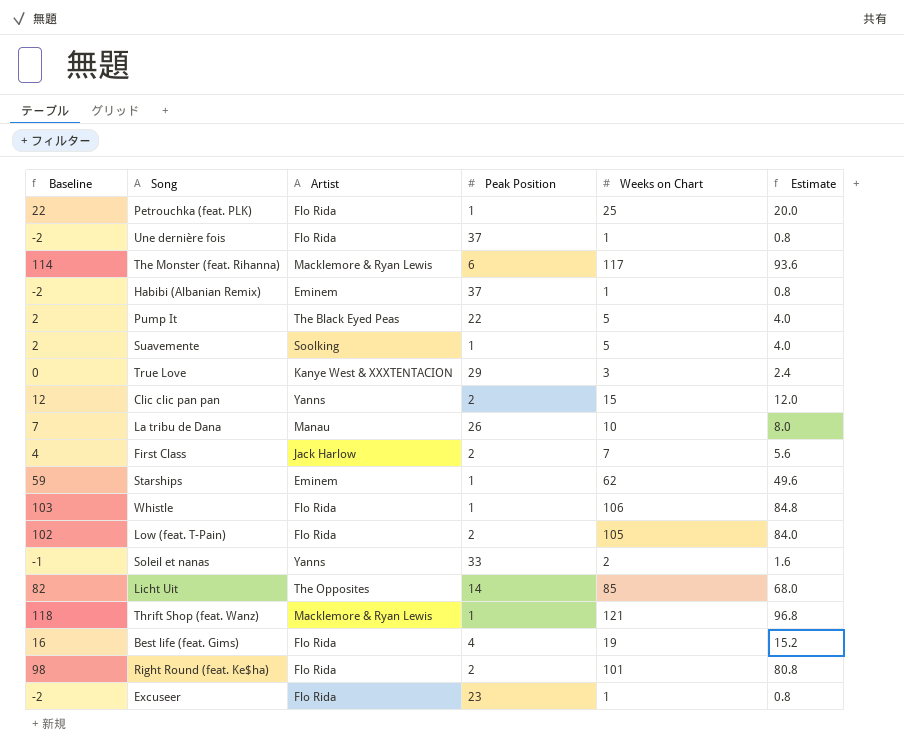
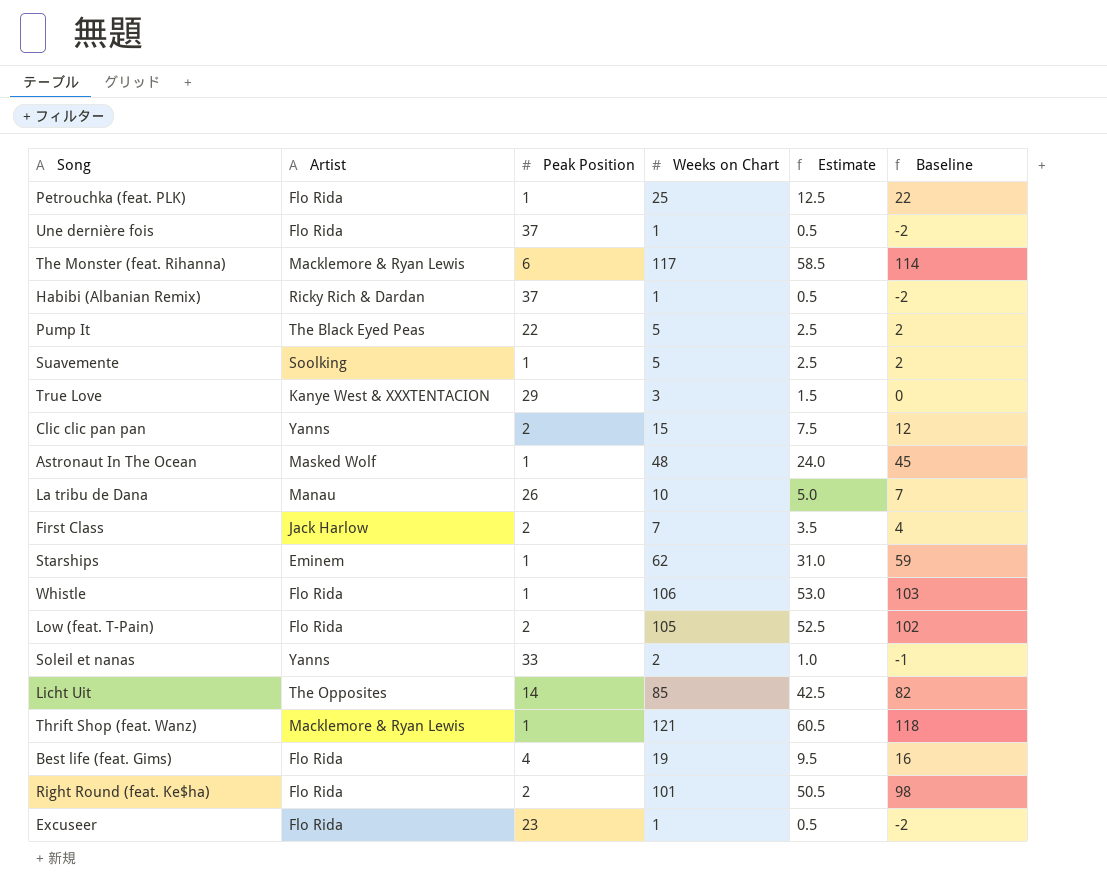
column Estimate | formula: [Weeks on Chart] * 0.8 -> [Weeks on Chart] * 0.5
column Baseline | position: 1 -> 6
Habibi (Albanian Remix) | Artist: Eminem -> Ricky Rich & Dardan
row Astronaut In The Ocean: none -> Masked Wolf | 1 | 48 | 24.0 | 45

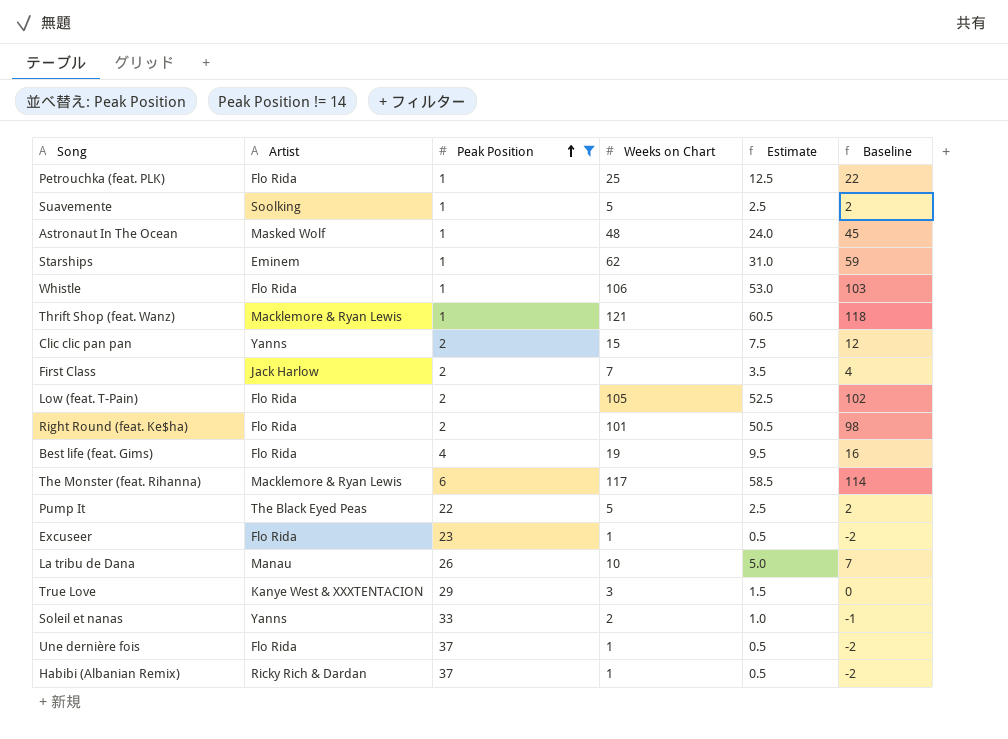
filter: none -> Peak Position != 14
row order: none -> Peak Position ascending

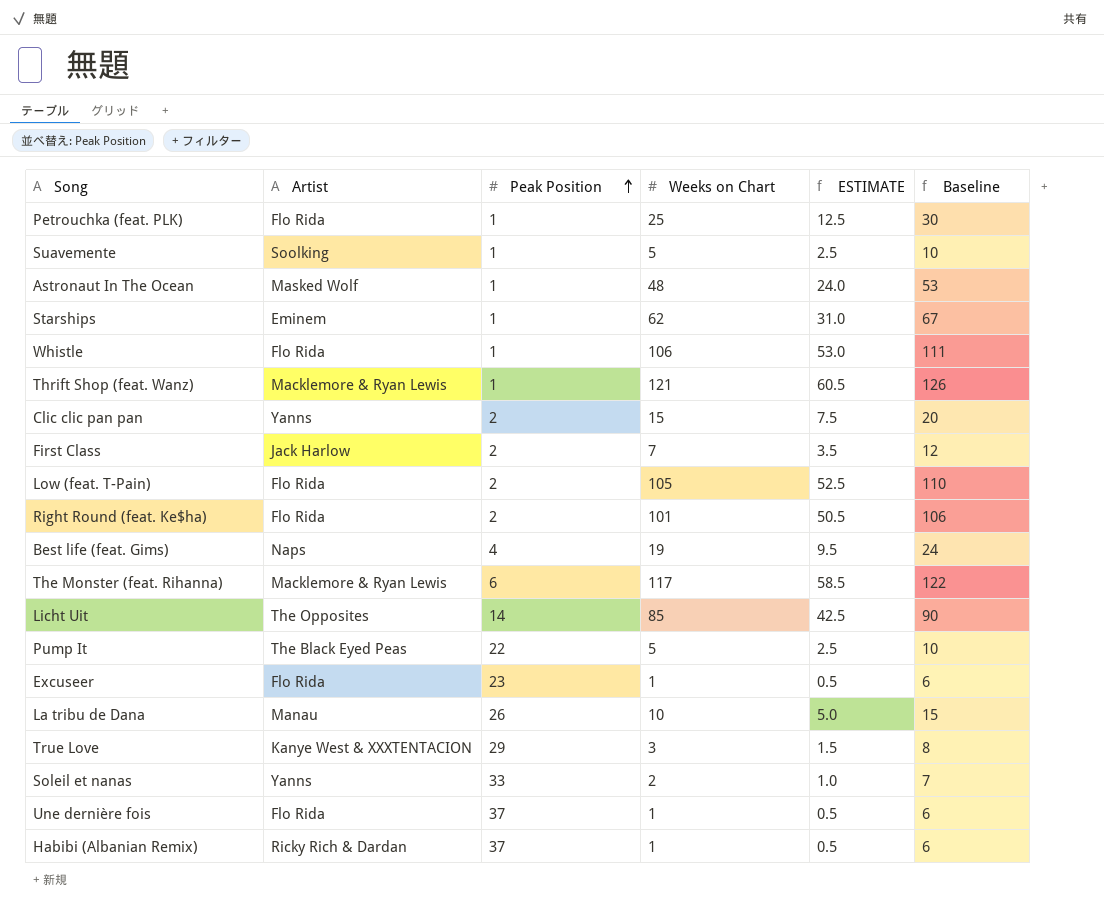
filter: Peak Position != 14 -> none
column name: Estimate -> ESTIMATE
column Baseline | formula: [Weeks on Chart] - 3 -> [Weeks on Chart] + 5
Best life (feat. Gims) | Artist: Flo Rida -> Naps

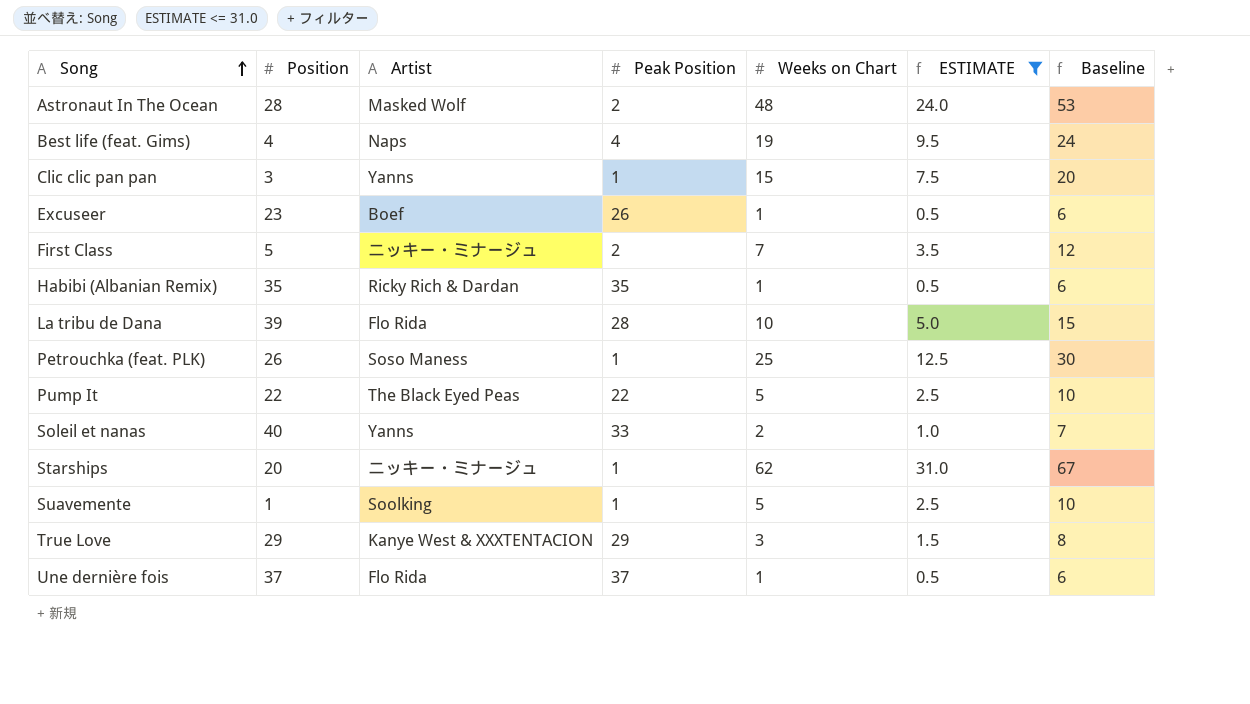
filter: none -> ESTIMATE <= 31.0
row order: Peak Position ascending -> Song ascending
column Position | position: none -> 2
Astronaut In The Ocean | Peak Position: 1 -> 2
Clic clic pan pan | Peak Position: 2 -> 1
Excuseer | Artist: Flo Rida -> Boef
Excuseer | Peak Position: 23 -> 26
First Class | Artist: Jack Harlow -> ニッキー・ミナージュ
Habibi (Albanian Remix) | Peak Position: 37 -> 35
La tribu de Dana | Artist: Manau -> Flo Rida
La tribu de Dana | Peak Position: 26 -> 28
Petrouchka (feat. PLK) | Artist: Flo Rida -> Soso Maness
Starships | Artist: Eminem -> ニッキー・ミナージュ

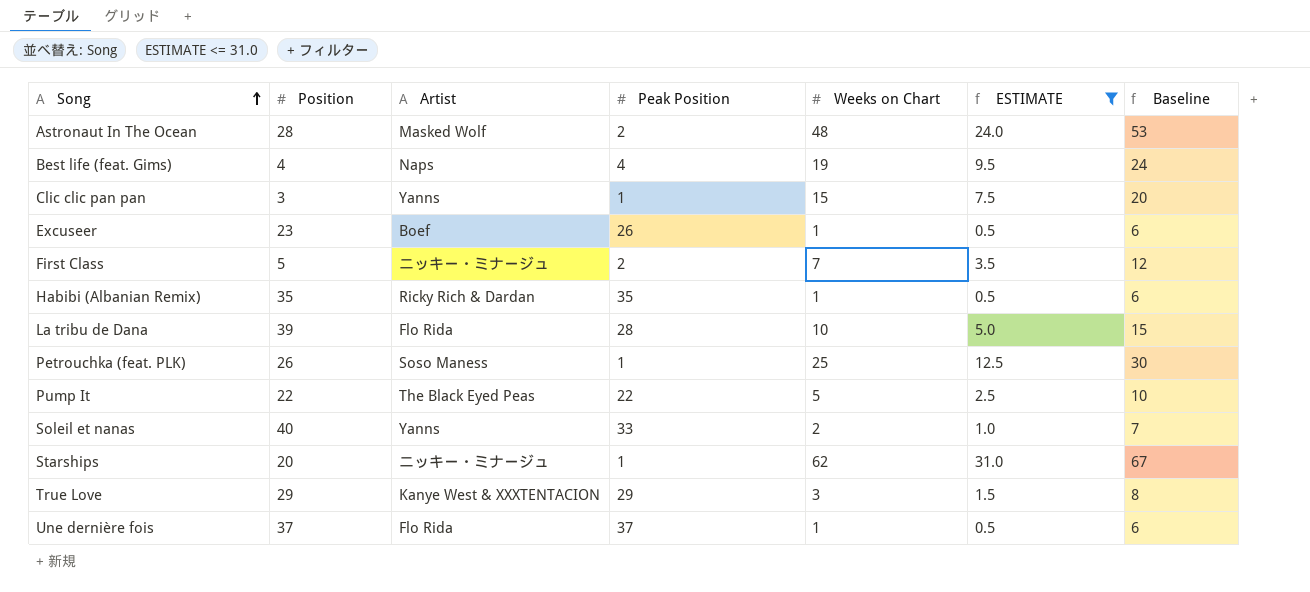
row Suavemente: 1 | Soolking | 1 | 5 | 2.5 | 10 -> none

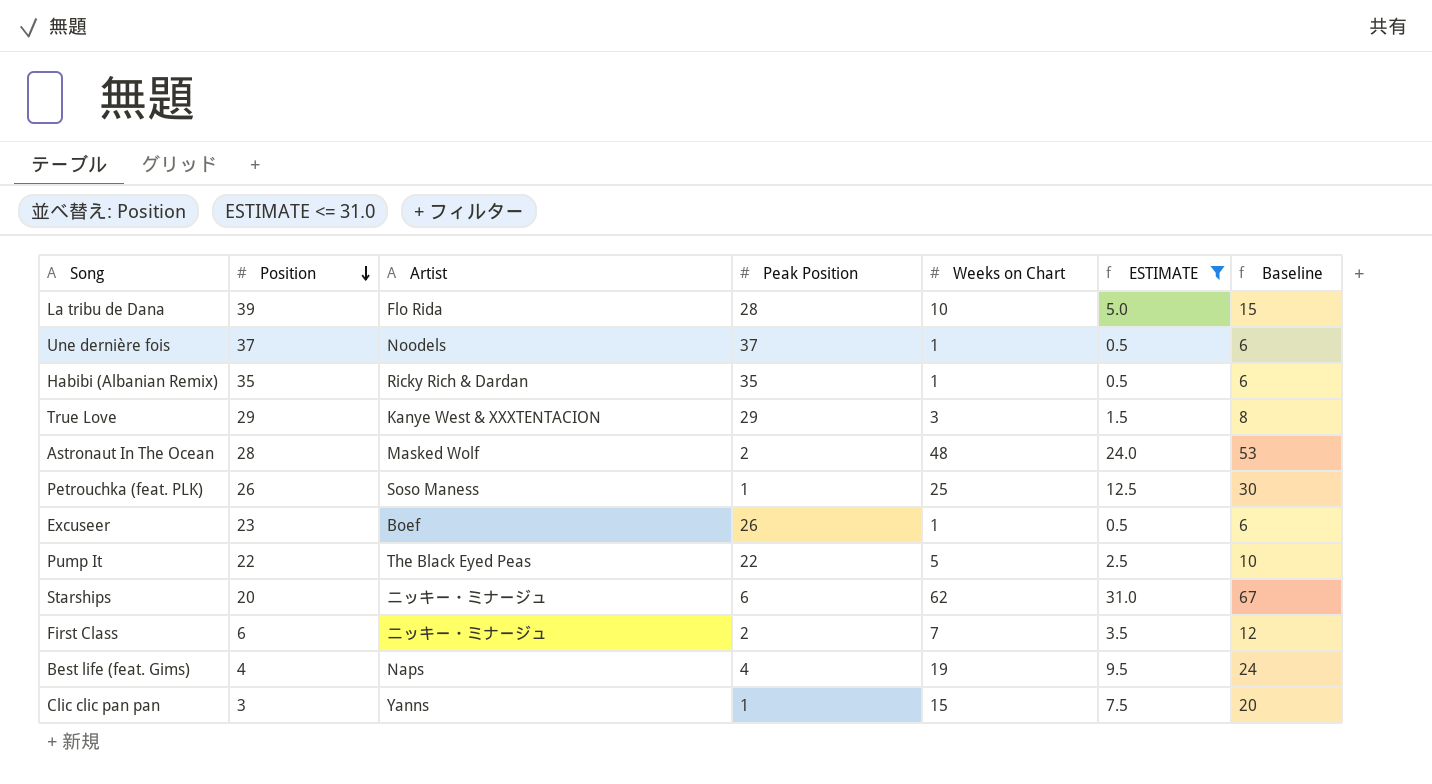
row order: Song ascending -> Position descending
row Soleil et nanas: 40 | Yanns | 33 | 2 | 1.0 | 7 -> none
Une dernière fois | Artist: Flo Rida -> Noodels
Starships | Peak Position: 1 -> 6
First Class | Position: 5 -> 6

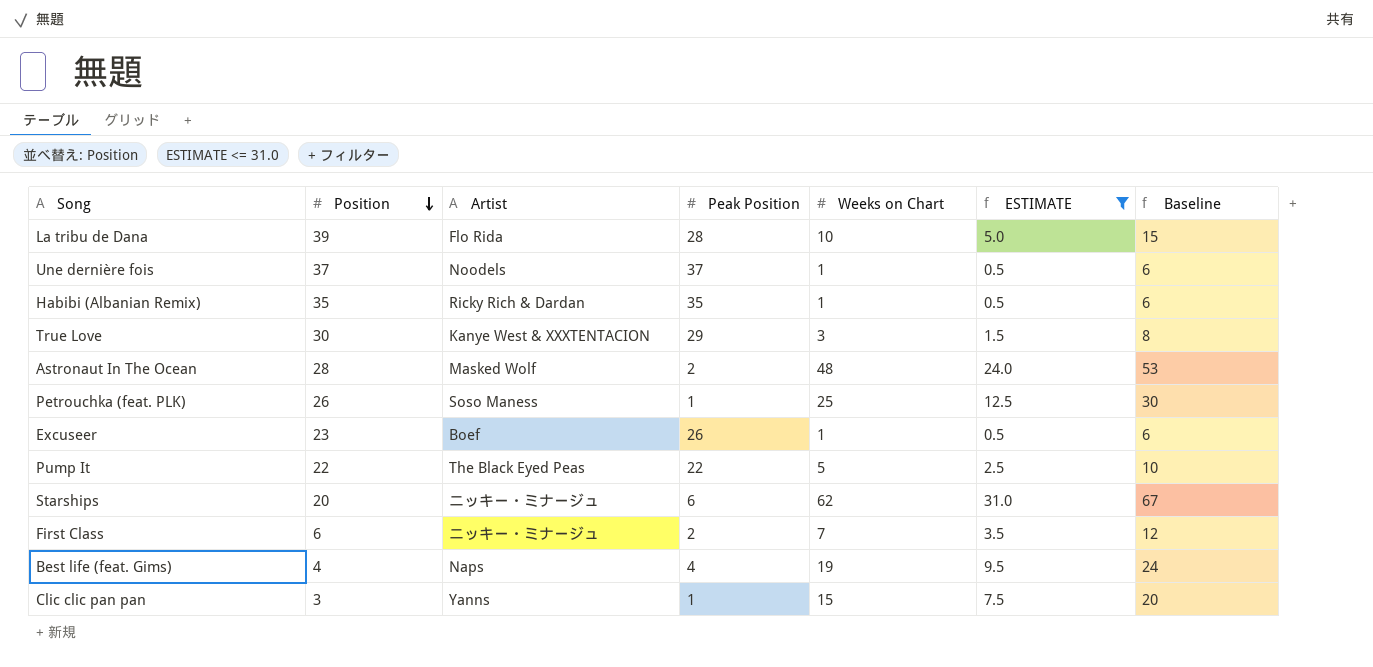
True Love | Position: 29 -> 30

